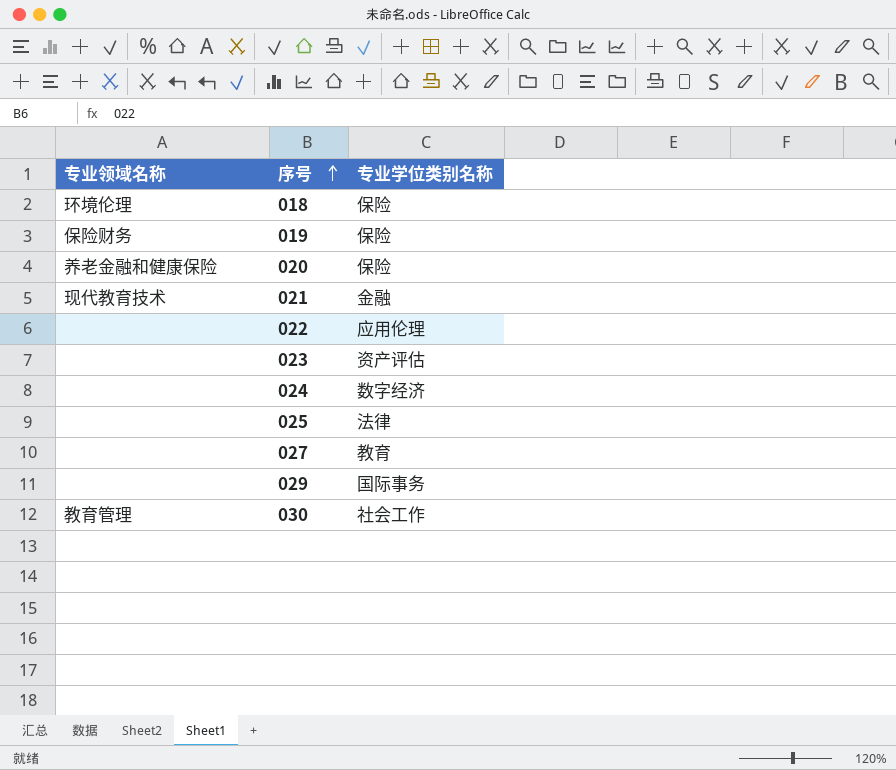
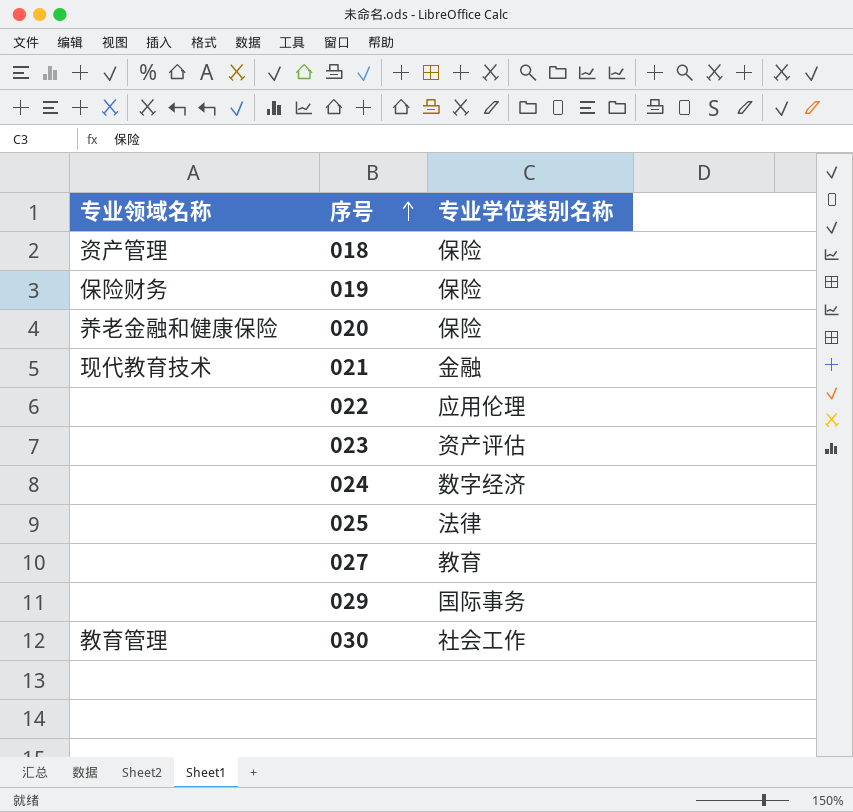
018 | 专业领域名称: 环境伦理 -> 资产管理

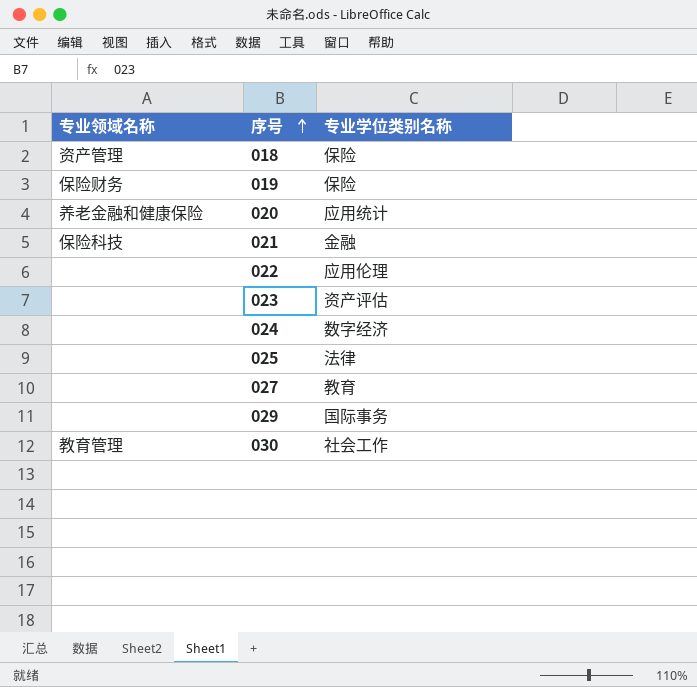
020 | 专业学位类别名称: 保险 -> 应用统计
021 | 专业领域名称: 现代教育技术 -> 保险科技

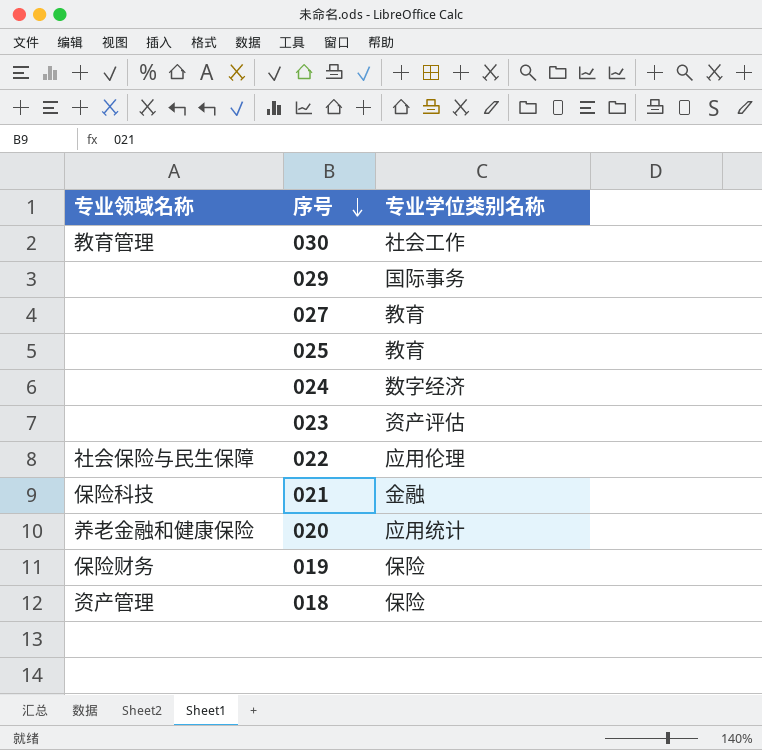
row order: 序号 ascending -> 序号 descending
025 | 专业学位类别名称: 法律 -> 教育
022 | 专业领域名称: none -> 社会保险与民生保障

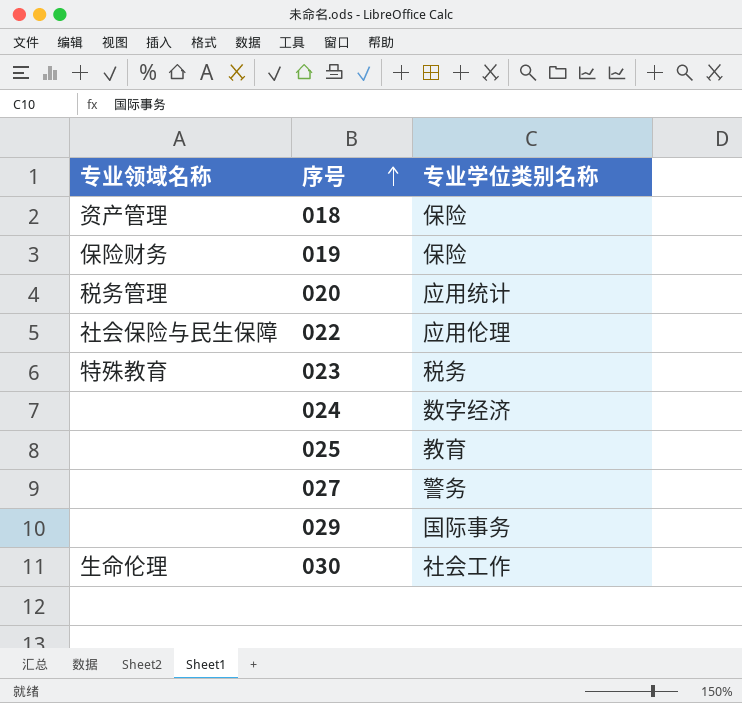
row order: 序号 descending -> 序号 ascending
row 021: 保险科技 | 金融 -> none
020 | 专业领域名称: 养老金融和健康保险 -> 税务管理
023 | 专业领域名称: none -> 特殊教育
023 | 专业学位类别名称: 资产评估 -> 税务
027 | 专业学位类别名称: 教育 -> 警务
030 | 专业领域名称: 教育管理 -> 生命伦理

